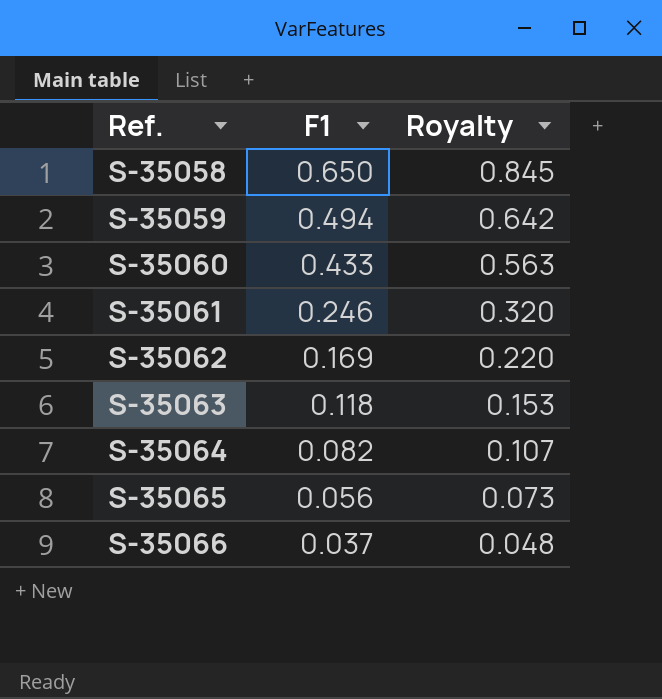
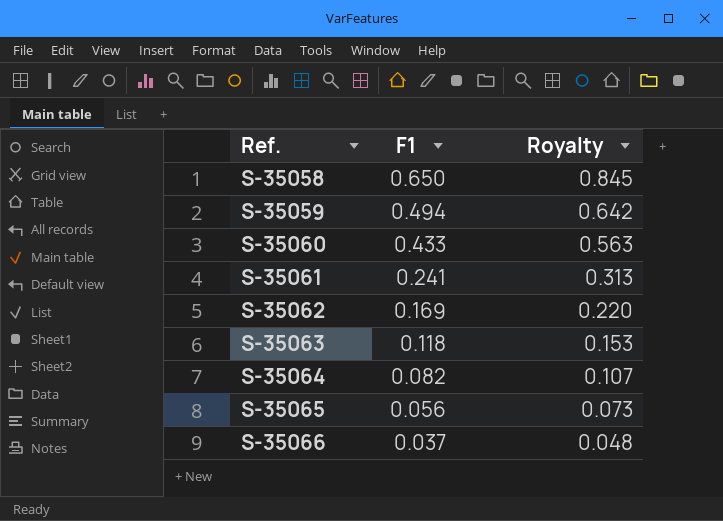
S-35061 | F1: 0.246 -> 0.241
S-35061 | Royalty: 0.320 -> 0.313

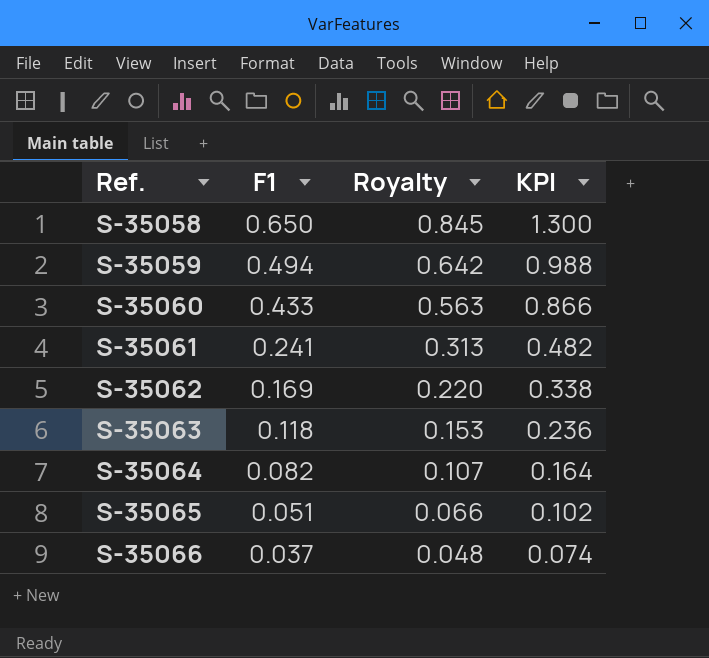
column KPI | formula: none -> [F1] * 2
S-35065 | F1: 0.056 -> 0.051
S-35065 | Royalty: 0.073 -> 0.066

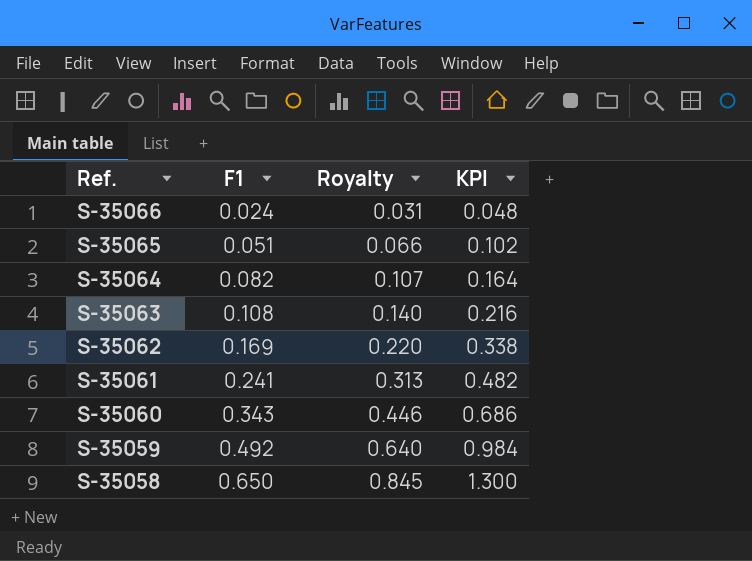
row order: Ref. ascending -> Ref. descending
S-35066 | F1: 0.037 -> 0.024
S-35066 | Royalty: 0.048 -> 0.031
S-35066 | KPI: 0.074 -> 0.048
S-35063 | F1: 0.118 -> 0.108
S-35063 | Royalty: 0.153 -> 0.140
S-35063 | KPI: 0.236 -> 0.216
S-35060 | F1: 0.433 -> 0.343
S-35060 | Royalty: 0.563 -> 0.446
S-35060 | KPI: 0.866 -> 0.686
S-35059 | F1: 0.494 -> 0.492
S-35059 | Royalty: 0.642 -> 0.640
S-35059 | KPI: 0.988 -> 0.984

